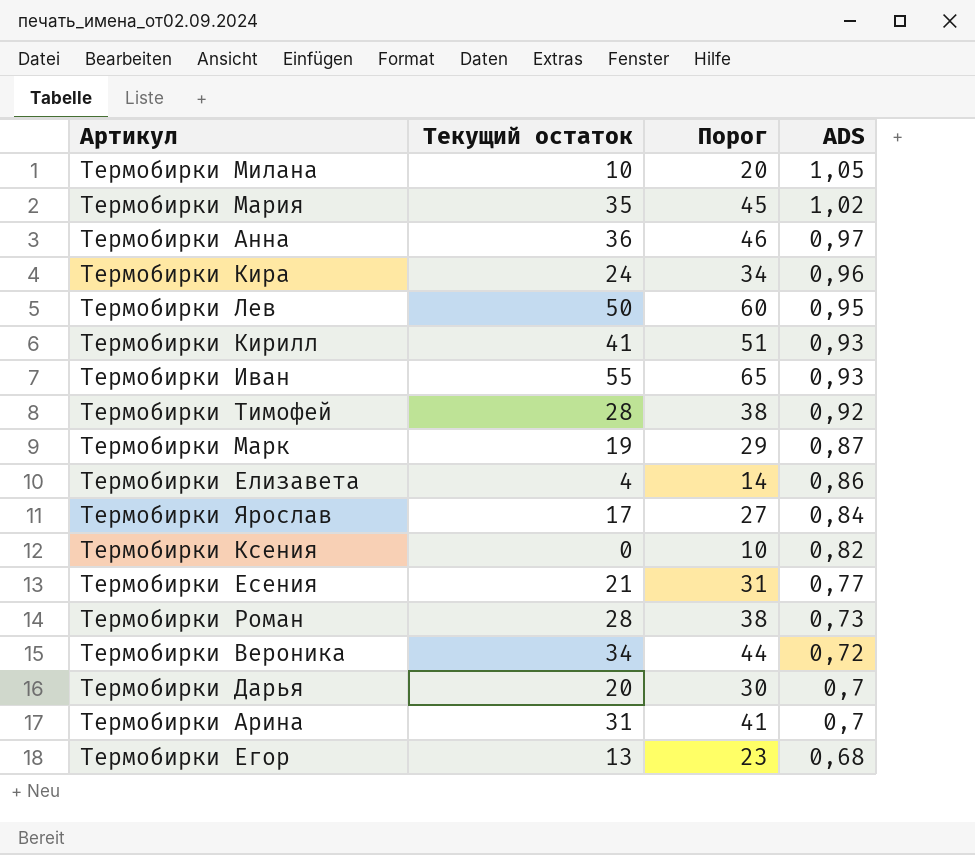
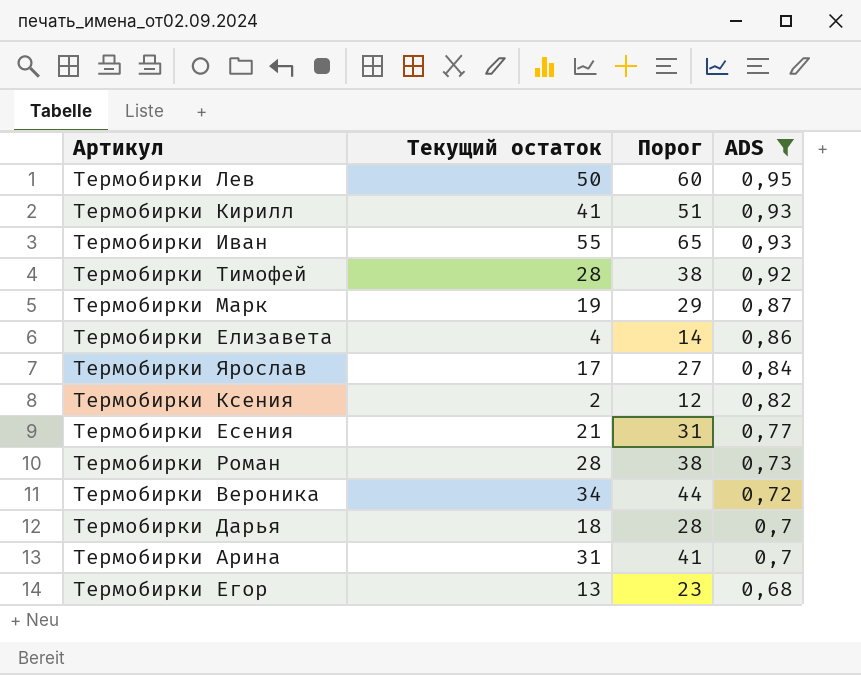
filter: none -> ADS <= 0,95
Термобирки Ксения | Текущий остаток: 0 -> 2
Термобирки Ксения | Порог: 10 -> 12
Термобирки Дарья | Текущий остаток: 20 -> 18
Термобирки Дарья | Порог: 30 -> 28

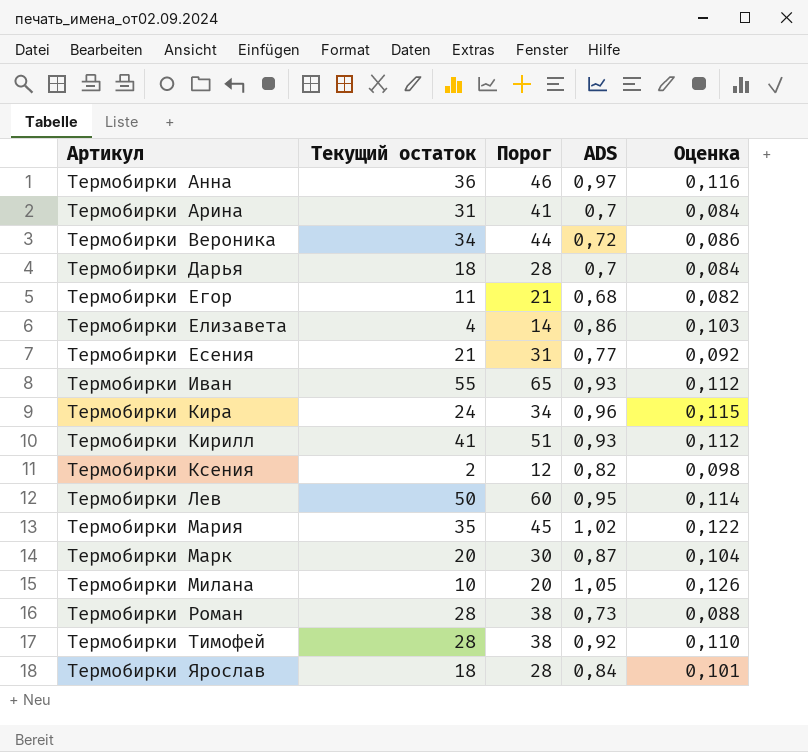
filter: ADS <= 0,95 -> none
row order: ADS descending -> Артикул ascending
column Оценка | formula: none -> [ADS] * 0,12
Термобирки Егор | Текущий остаток: 13 -> 11
Термобирки Егор | Порог: 23 -> 21
Термобирки Марк | Текущий остаток: 19 -> 20
Термобирки Марк | Порог: 29 -> 30
Термобирки Ярослав | Текущий остаток: 17 -> 18
Термобирки Ярослав | Порог: 27 -> 28

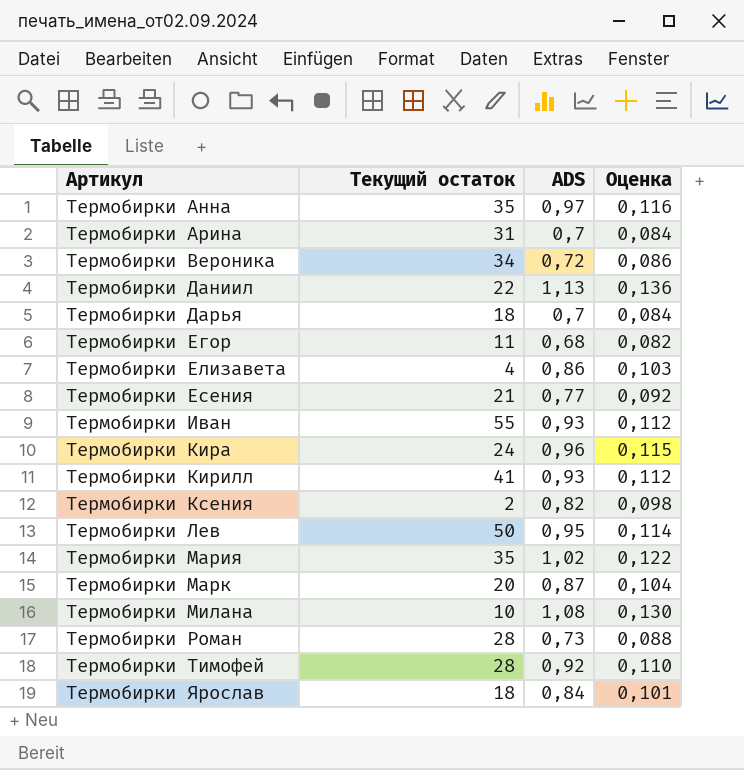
column Порог | formula: [Текущий остаток] + 10 -> none
Термобирки Анна | Текущий остаток: 36 -> 35
row Термобирки Даниил: none -> 22 | 1,13 | 0,136
Термобирки Милана | ADS: 1,05 -> 1,08
Термобирки Милана | Оценка: 0,126 -> 0,130

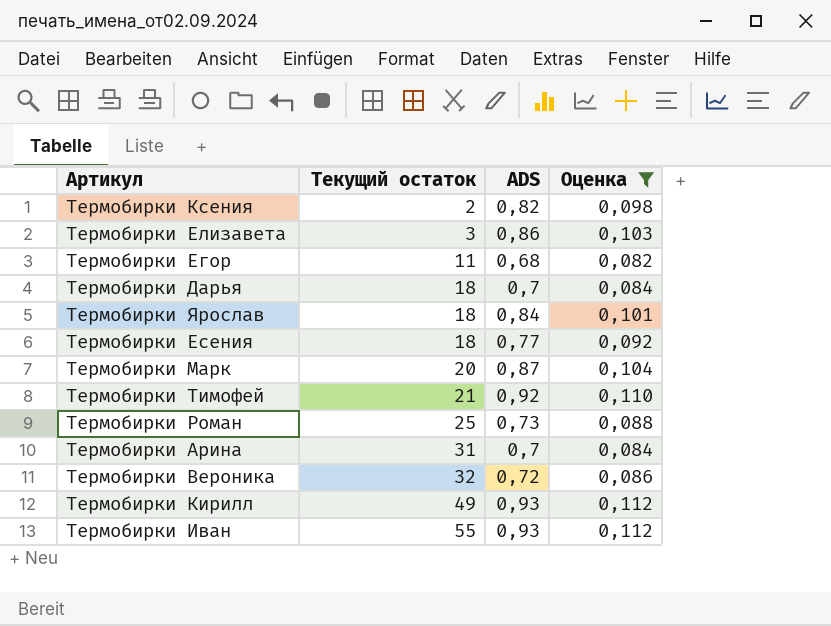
filter: none -> Оценка <= 0,112
row order: Артикул ascending -> Текущий остаток ascending
Термобирки Елизавета | Текущий остаток: 4 -> 3
Термобирки Есения | Текущий остаток: 21 -> 18
Термобирки Тимофей | Текущий остаток: 28 -> 21
Термобирки Роман | Текущий остаток: 28 -> 25
Термобирки Вероника | Текущий остаток: 34 -> 32
Термобирки Кирилл | Текущий остаток: 41 -> 49

